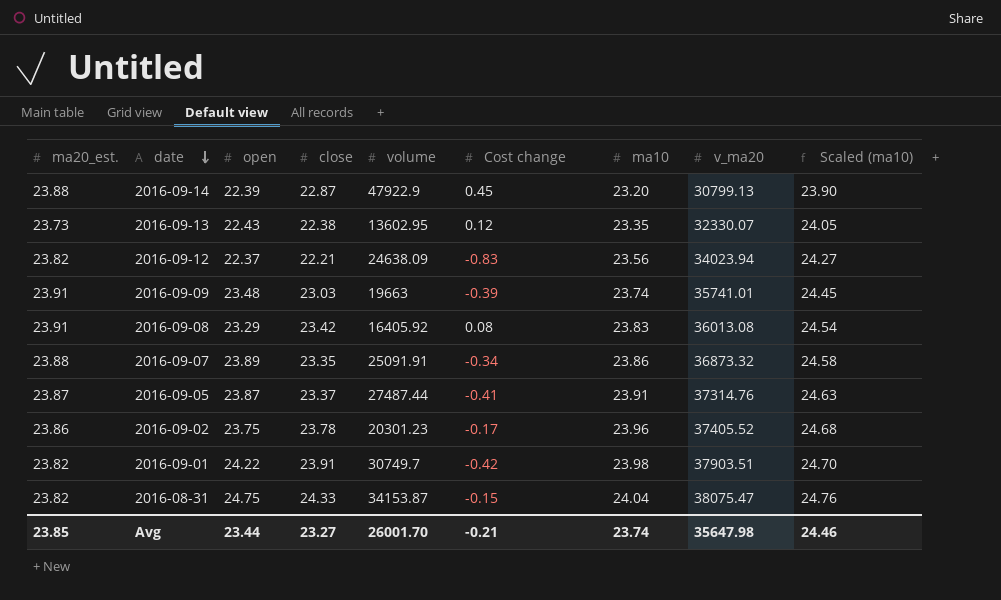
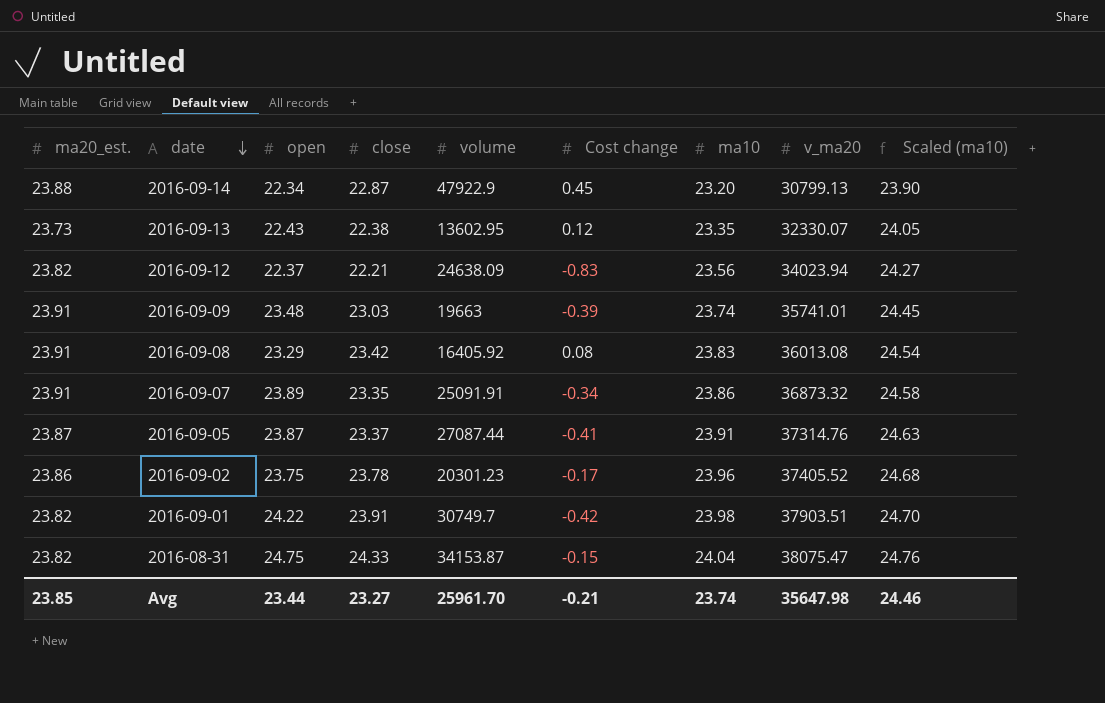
2016-09-14 | open: 22.39 -> 22.34
2016-09-07 | ma20_est.: 23.88 -> 23.91
2016-09-05 | volume: 27487.44 -> 27087.44
Avg | volume: 26001.70 -> 25961.70

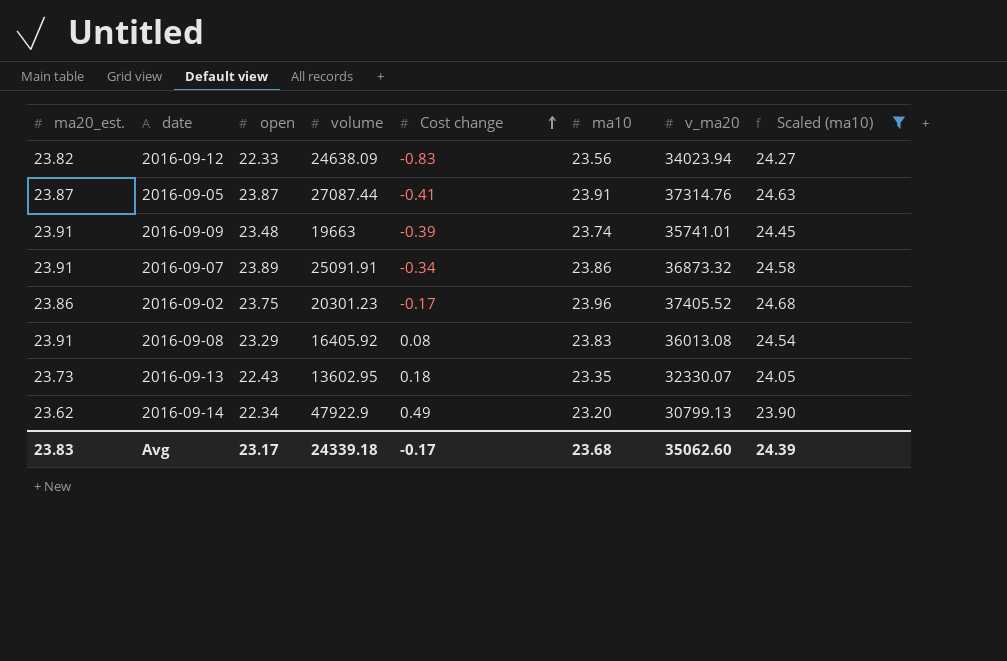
filter: none -> Scaled (ma10) <= 24.68
row order: date descending -> Cost change ascending
column close | position: 4 -> none
2016-09-12 | open: 22.37 -> 22.33
2016-09-13 | Cost change: 0.12 -> 0.18
2016-09-14 | ma20_est.: 23.88 -> 23.62
2016-09-14 | Cost change: 0.45 -> 0.49
Avg | ma20_est.: 23.85 -> 23.83
Avg | open: 23.44 -> 23.17
Avg | volume: 25961.70 -> 24339.18
Avg | Cost change: -0.21 -> -0.17
Avg | ma10: 23.74 -> 23.68
Avg | v_ma20: 35647.98 -> 35062.60
Avg | Scaled (ma10): 24.46 -> 24.39

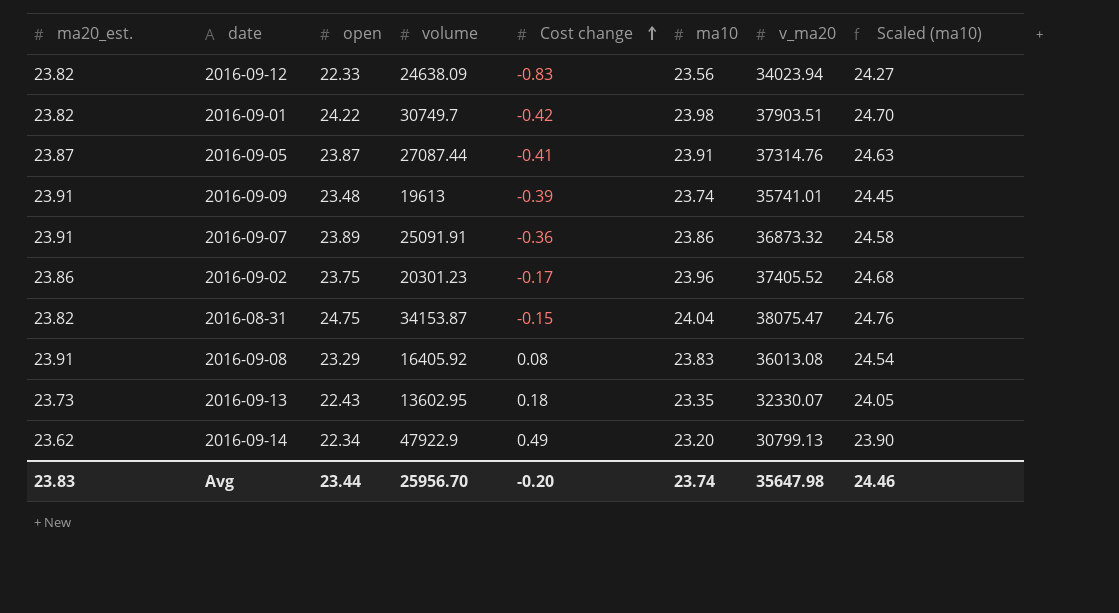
filter: Scaled (ma10) <= 24.68 -> none
2016-09-09 | volume: 19663 -> 19613
2016-09-07 | Cost change: -0.34 -> -0.36
Avg | open: 23.17 -> 23.44
Avg | volume: 24339.18 -> 25956.70
Avg | Cost change: -0.17 -> -0.20
Avg | ma10: 23.68 -> 23.74
Avg | v_ma20: 35062.60 -> 35647.98
Avg | Scaled (ma10): 24.39 -> 24.46

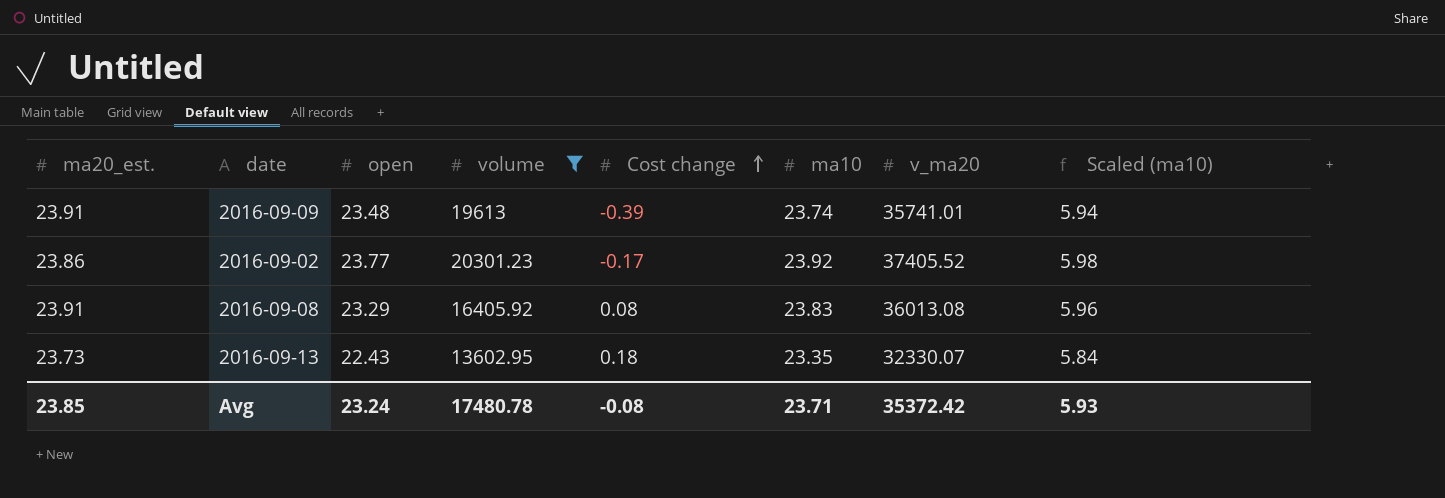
filter: none -> volume <= 20301.23
column Scaled (ma10) | formula: [ma10] * 1.03 -> [ma10] * 0.25
2016-09-02 | open: 23.75 -> 23.77
2016-09-02 | ma10: 23.96 -> 23.92
Avg | ma20_est.: 23.83 -> 23.85
Avg | open: 23.44 -> 23.24
Avg | volume: 25956.70 -> 17480.78
Avg | Cost change: -0.20 -> -0.08
Avg | ma10: 23.74 -> 23.71
Avg | v_ma20: 35647.98 -> 35372.42
Avg | Scaled (ma10): 24.46 -> 5.93

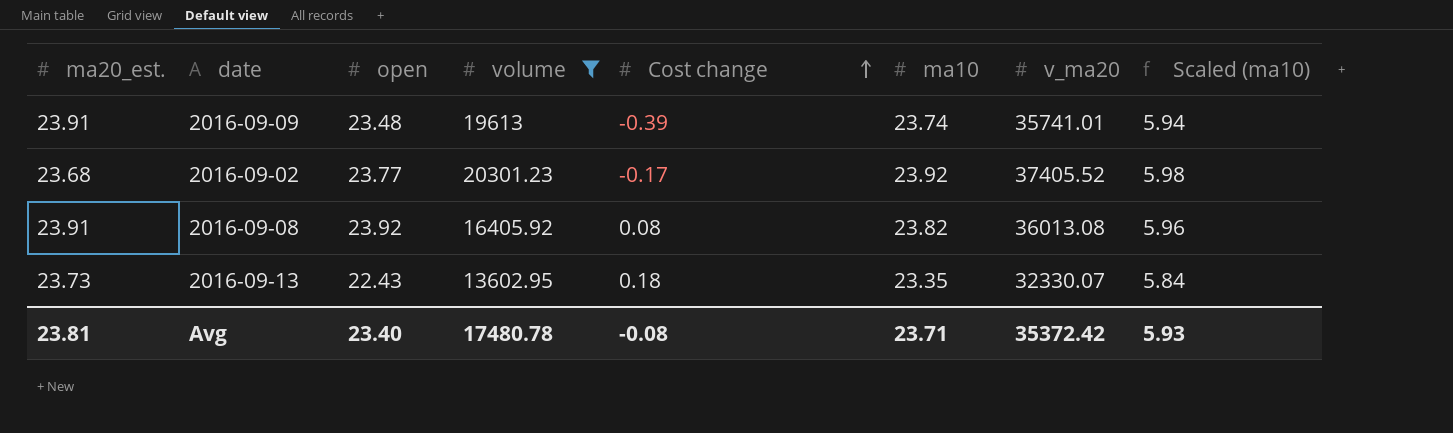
2016-09-02 | ma20_est.: 23.86 -> 23.68
2016-09-08 | open: 23.29 -> 23.92
2016-09-08 | ma10: 23.83 -> 23.82
Avg | ma20_est.: 23.85 -> 23.81
Avg | open: 23.24 -> 23.40

